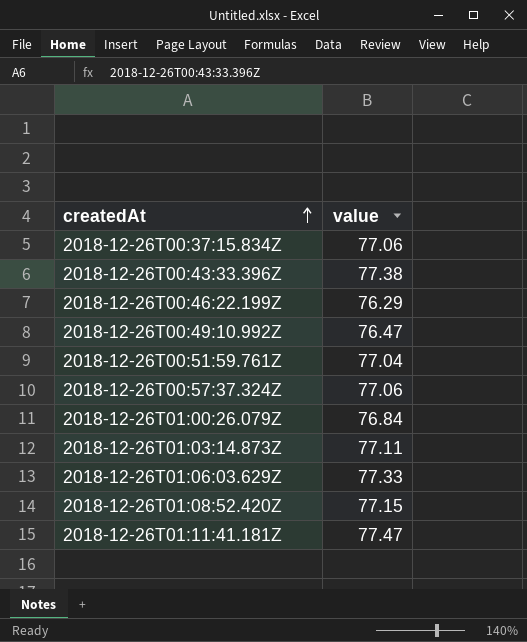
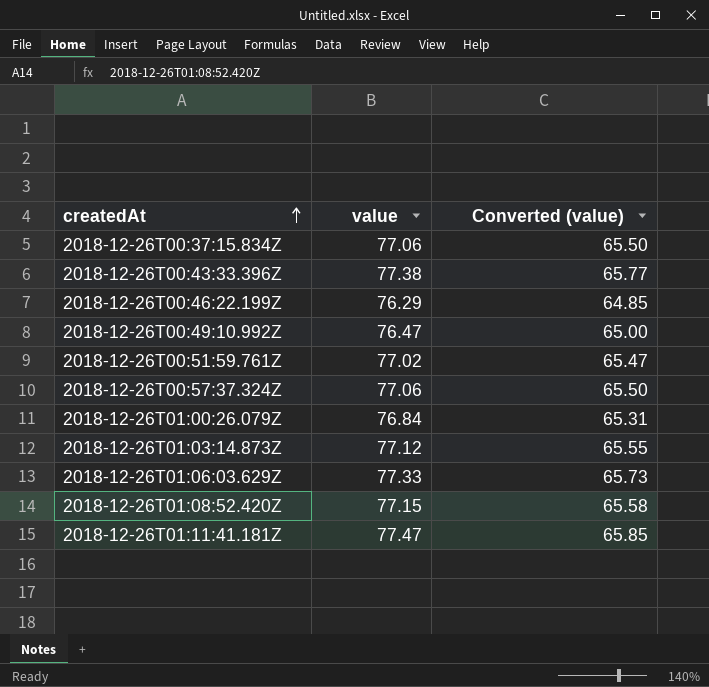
column Converted (value) | formula: none -> [value] * 0.85
2018-12-26T00:51:59.761Z | value: 77.04 -> 77.02
2018-12-26T01:03:14.873Z | value: 77.11 -> 77.12

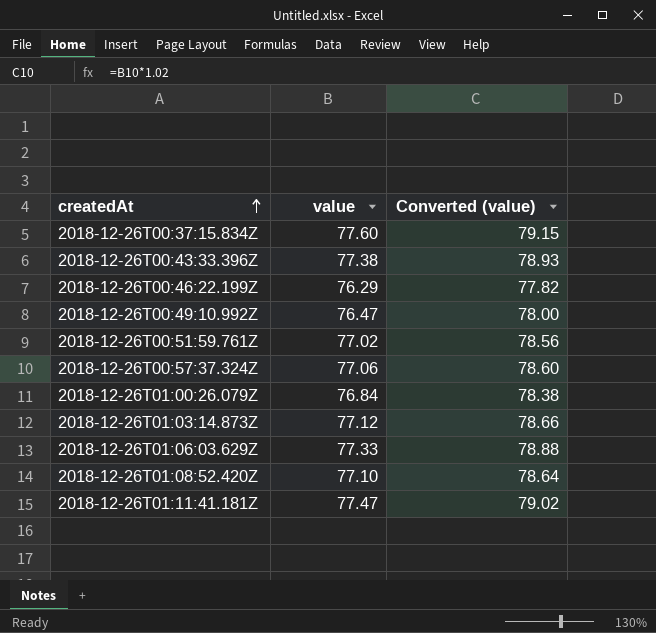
column Converted (value) | formula: [value] * 0.85 -> [value] * 1.02
2018-12-26T00:37:15.834Z | value: 77.06 -> 77.60
2018-12-26T01:08:52.420Z | value: 77.15 -> 77.10

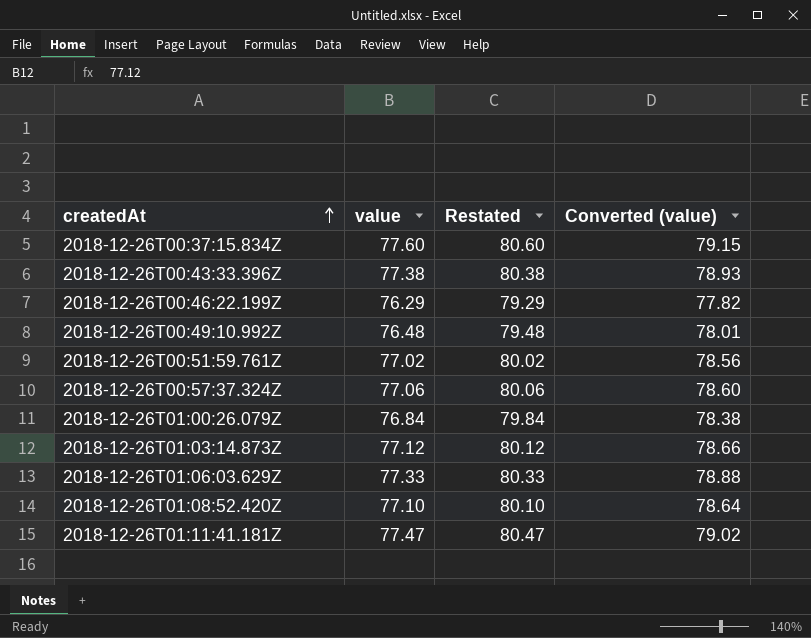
column Restated | formula: none -> [value] + 3
2018-12-26T00:49:10.992Z | value: 76.47 -> 76.48
2018-12-26T00:49:10.992Z | Converted (value): 78.00 -> 78.01

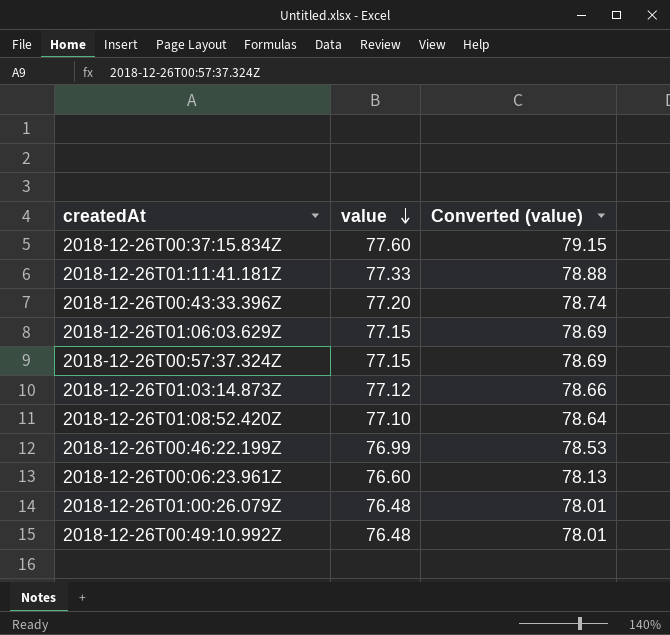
row order: createdAt ascending -> value descending
column Restated | formula: [value] + 3 -> none
row 2018-12-26T00:51:59.761Z: 77.02 | 80.02 | 78.56 -> none
2018-12-26T01:11:41.181Z | value: 77.47 -> 77.33
2018-12-26T01:11:41.181Z | Converted (value): 79.02 -> 78.88
2018-12-26T00:43:33.396Z | value: 77.38 -> 77.20
2018-12-26T00:43:33.396Z | Converted (value): 78.93 -> 78.74
2018-12-26T01:06:03.629Z | value: 77.33 -> 77.15
2018-12-26T01:06:03.629Z | Converted (value): 78.88 -> 78.69
2018-12-26T00:57:37.324Z | value: 77.06 -> 77.15
2018-12-26T00:57:37.324Z | Converted (value): 78.60 -> 78.69
2018-12-26T00:46:22.199Z | value: 76.29 -> 76.99
2018-12-26T00:46:22.199Z | Converted (value): 77.82 -> 78.53
row 2018-12-26T00:06:23.961Z: none -> 76.60 | 78.13
2018-12-26T01:00:26.079Z | value: 76.84 -> 76.48
2018-12-26T01:00:26.079Z | Converted (value): 78.38 -> 78.01

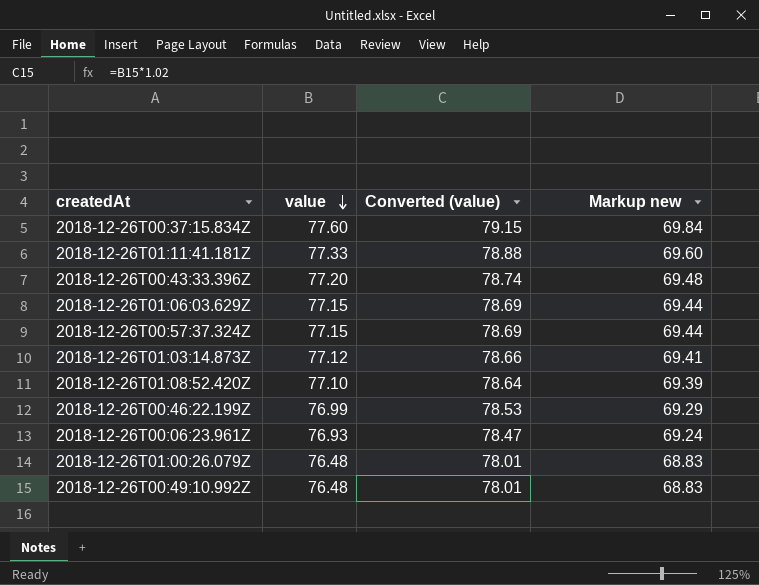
column Markup new | formula: none -> [value] * 0.9
2018-12-26T00:06:23.961Z | value: 76.60 -> 76.93
2018-12-26T00:06:23.961Z | Converted (value): 78.13 -> 78.47

